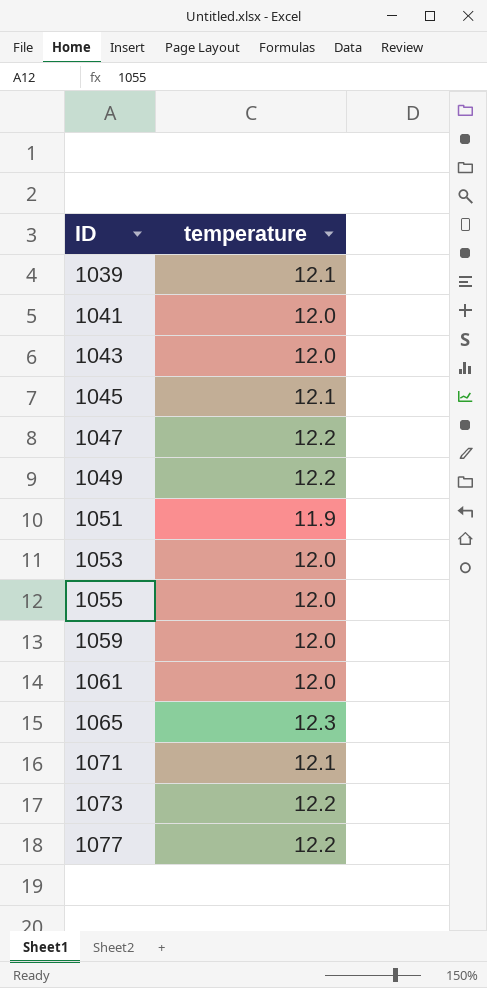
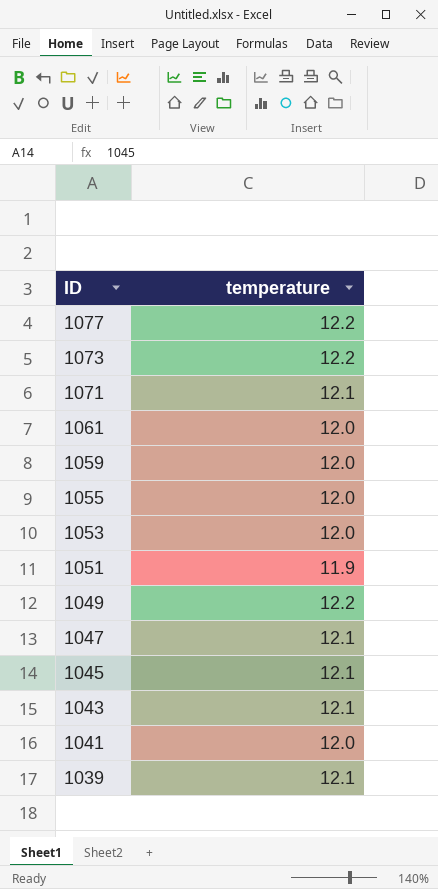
row order: ID ascending -> ID descending
row 1065: 12.3 -> none
1047 | temperature: 12.2 -> 12.1
1043 | temperature: 12.0 -> 12.1

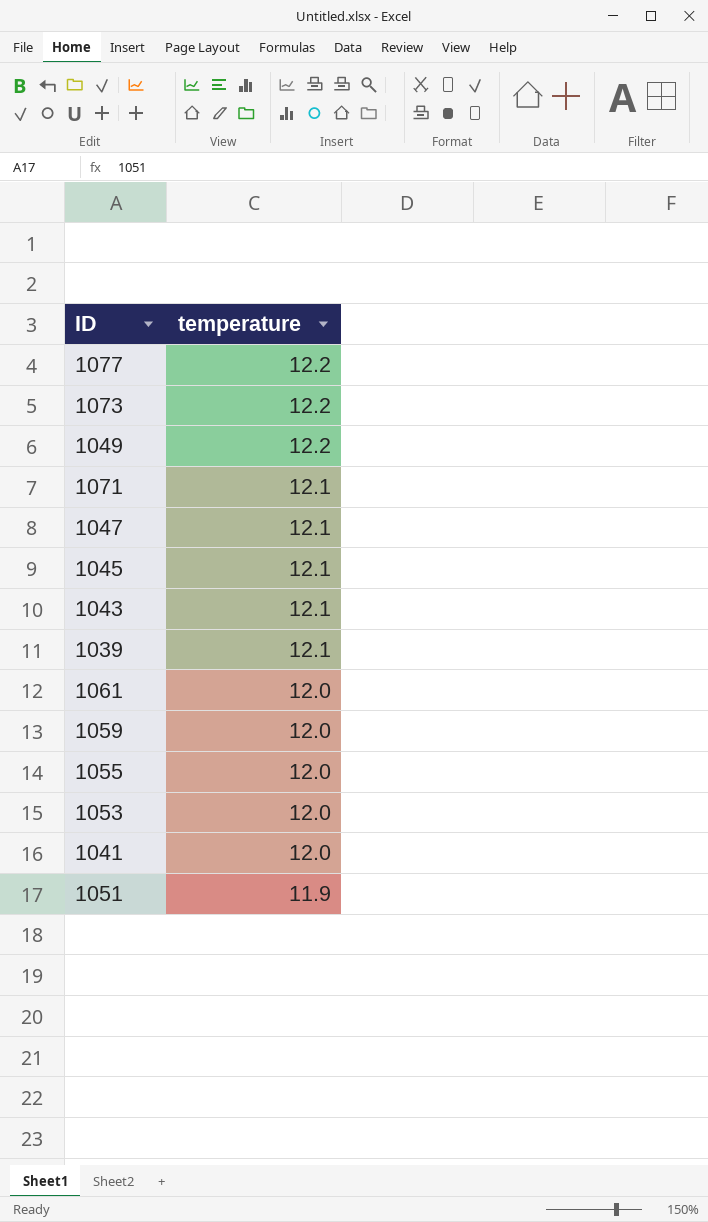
row order: ID descending -> temperature descending

